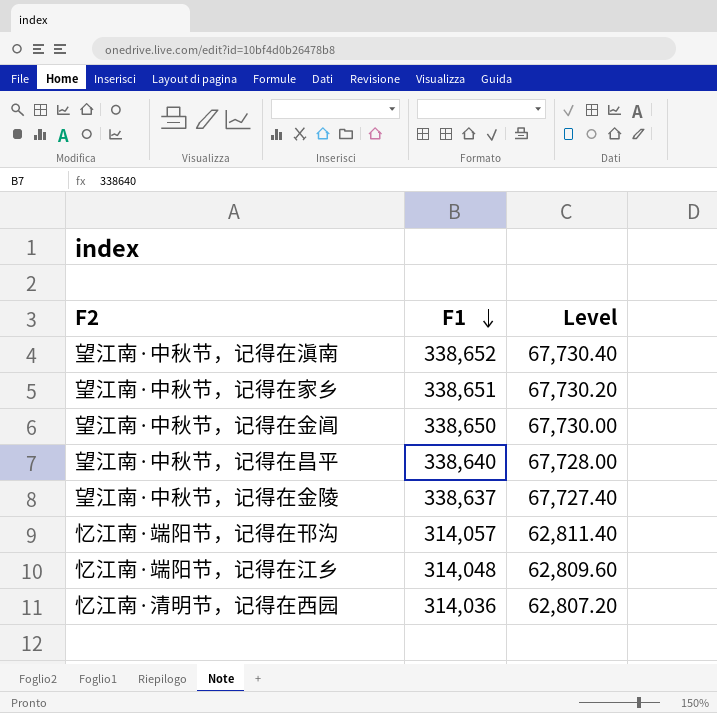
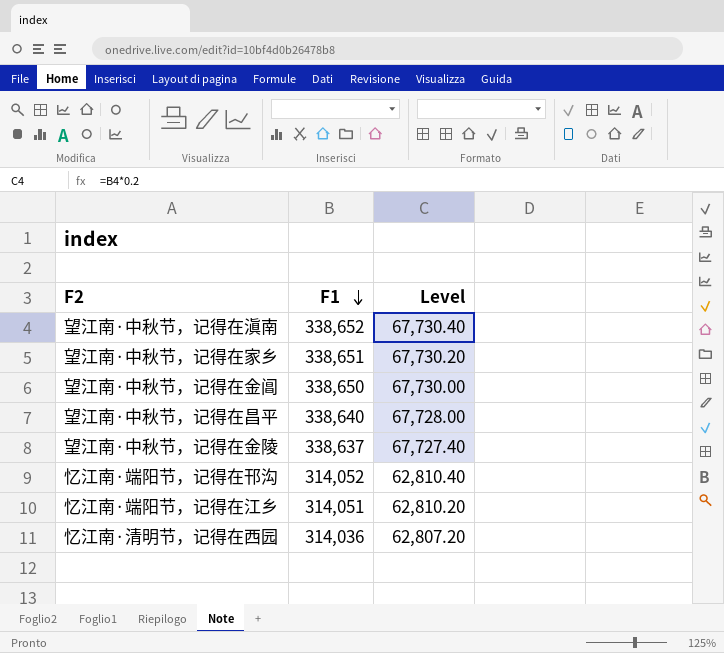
忆江南·端阳节，记得在邗沟 | F1: 314,057 -> 314,052
忆江南·端阳节，记得在邗沟 | Level: 62,811.40 -> 62,810.40
忆江南·端阳节，记得在江乡 | F1: 314,048 -> 314,051
忆江南·端阳节，记得在江乡 | Level: 62,809.60 -> 62,810.20

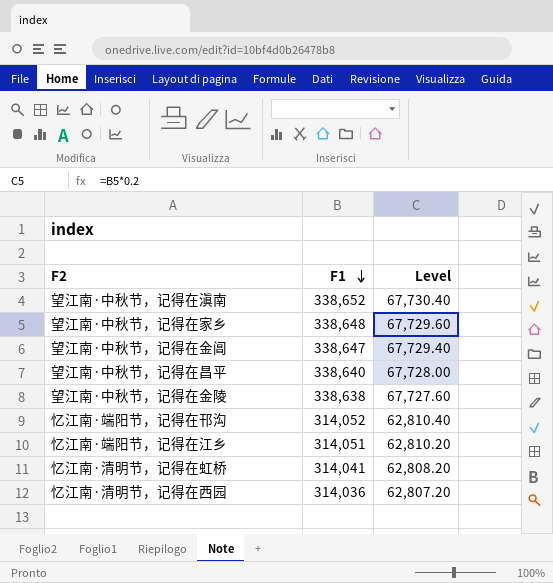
望江南·中秋节，记得在家乡 | F1: 338,651 -> 338,648
望江南·中秋节，记得在家乡 | Level: 67,730.20 -> 67,729.60
望江南·中秋节，记得在金阊 | F1: 338,650 -> 338,647
望江南·中秋节，记得在金阊 | Level: 67,730.00 -> 67,729.40
望江南·中秋节，记得在金陵 | F1: 338,637 -> 338,638
望江南·中秋节，记得在金陵 | Level: 67,727.40 -> 67,727.60
row 忆江南·清明节，记得在虹桥: none -> 314,041 | 62,808.20

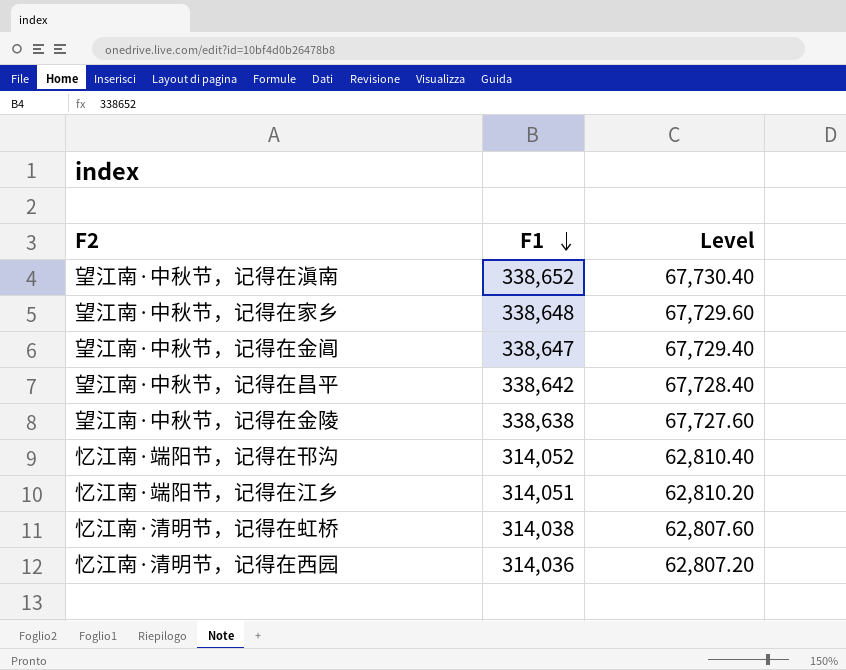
望江南·中秋节，记得在昌平 | F1: 338,640 -> 338,642
望江南·中秋节，记得在昌平 | Level: 67,728.00 -> 67,728.40
忆江南·清明节，记得在虹桥 | F1: 314,041 -> 314,038
忆江南·清明节，记得在虹桥 | Level: 62,808.20 -> 62,807.60

